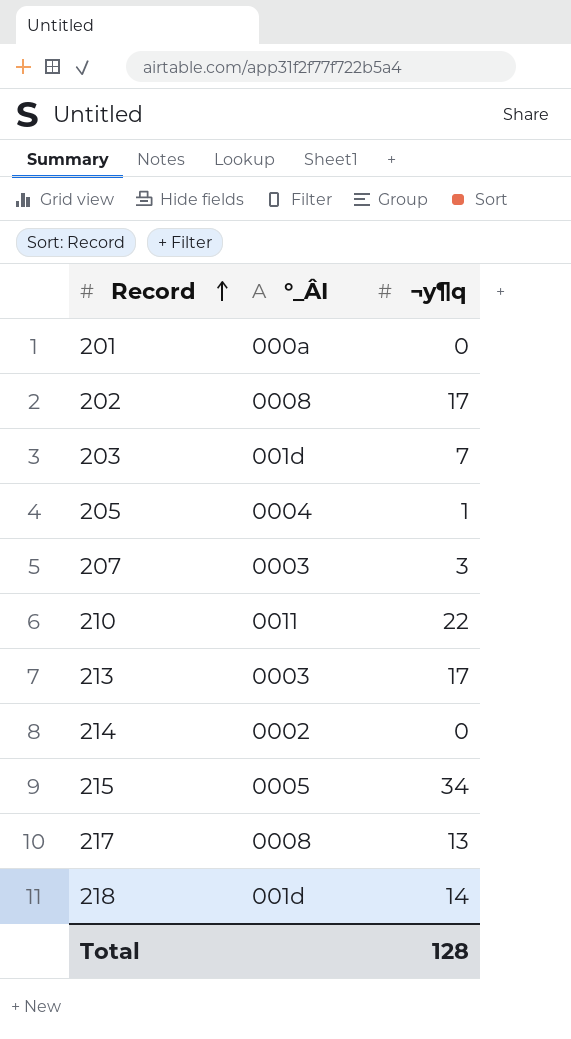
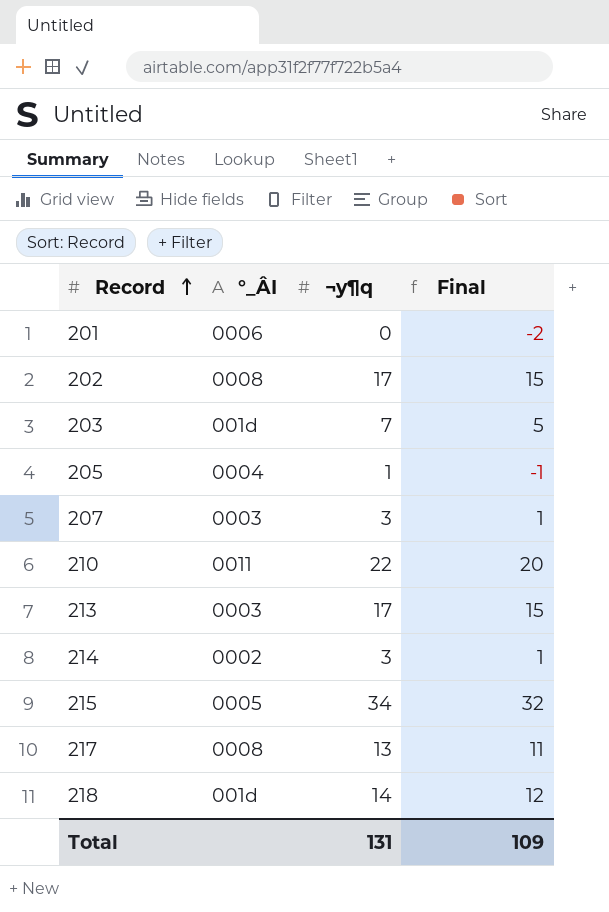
column Final | formula: none -> [¬y¶q] - 2
201 | °_ÂI: 000a -> 0006
214 | ¬y¶q: 0 -> 3
Total | ¬y¶q: 128 -> 131

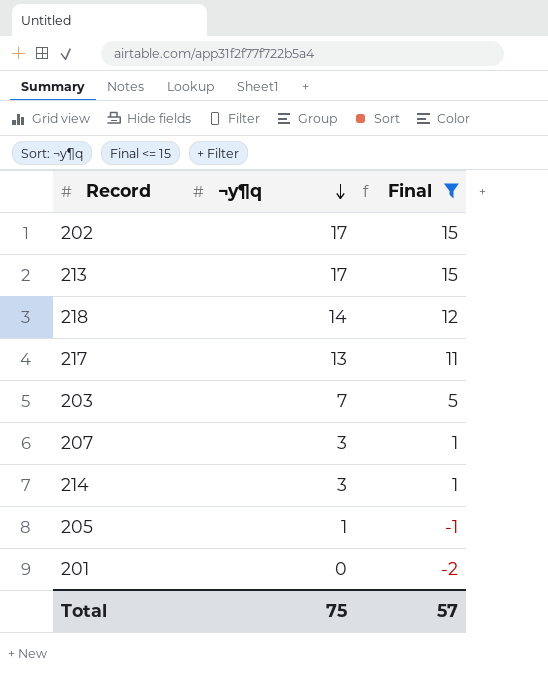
filter: none -> Final <= 15
row order: Record ascending -> ¬y¶q descending
column °_ÂI | position: 2 -> none
Total | ¬y¶q: 131 -> 75
Total | Final: 109 -> 57

